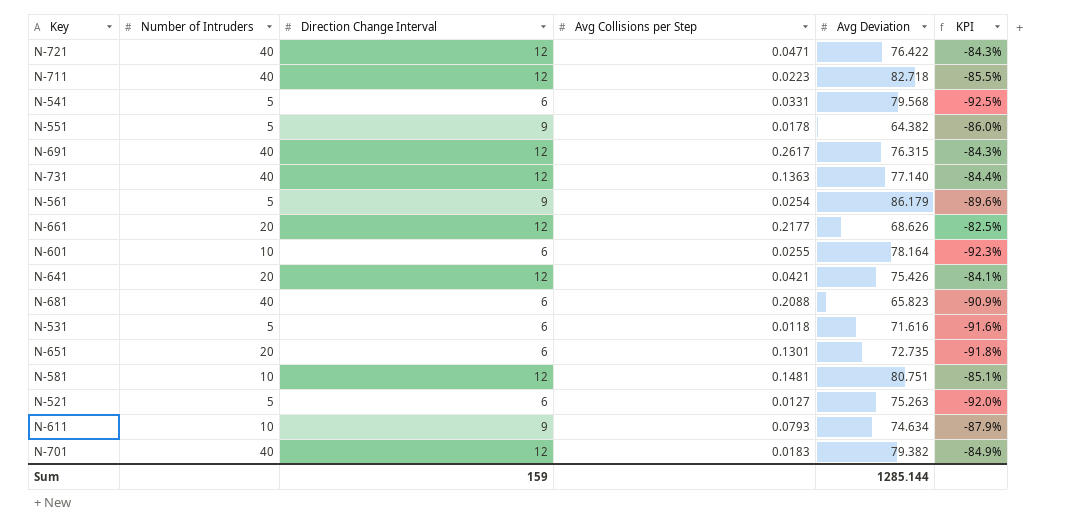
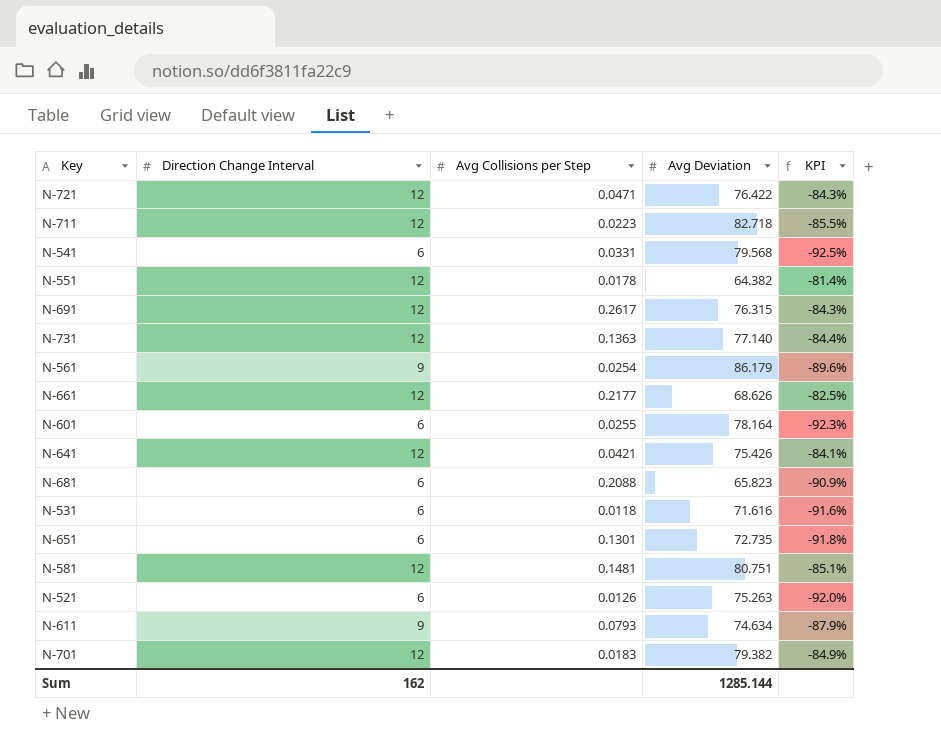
column Number of Intruders | position: 2 -> none
N-551 | Direction Change Interval: 9 -> 12
N-551 | KPI: -86.0% -> -81.4%
N-521 | Avg Collisions per Step: 0.0127 -> 0.0126
Sum | Direction Change Interval: 159 -> 162

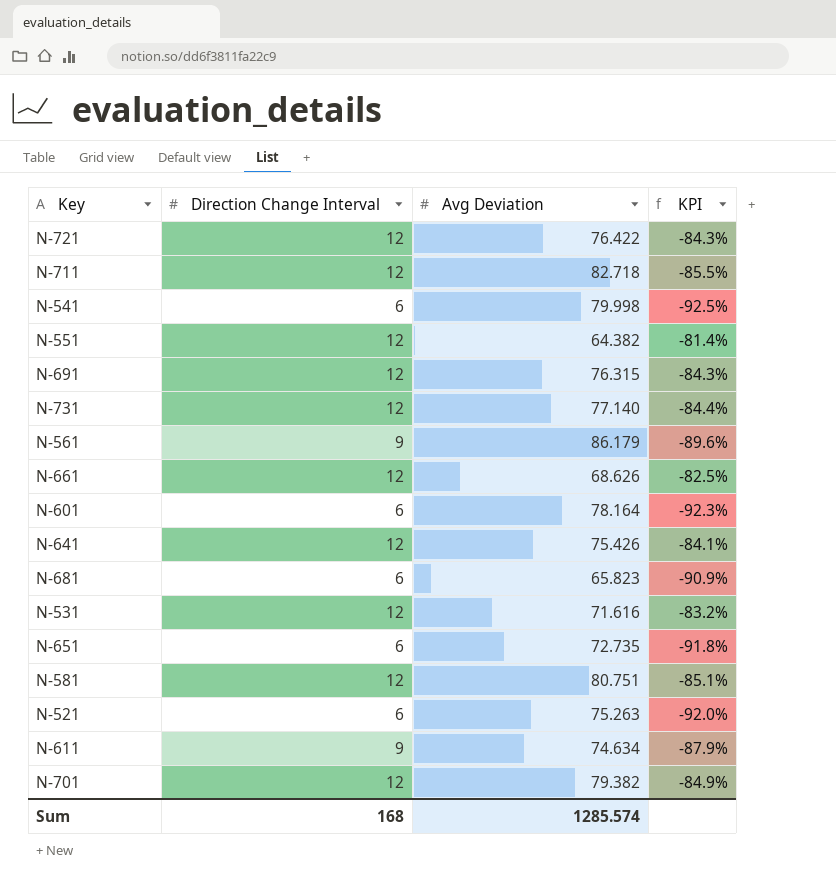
column Avg Collisions per Step | position: 3 -> none
N-541 | Avg Deviation: 79.568 -> 79.998
N-531 | Direction Change Interval: 6 -> 12
N-531 | KPI: -91.6% -> -83.2%
Sum | Direction Change Interval: 162 -> 168
Sum | Avg Deviation: 1285.144 -> 1285.574

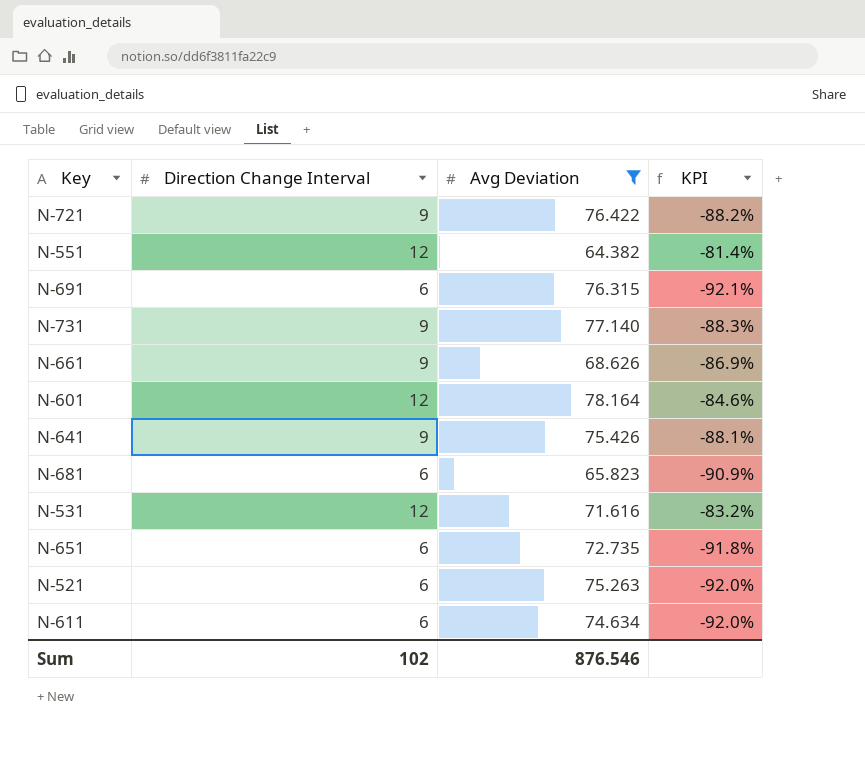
filter: none -> Avg Deviation <= 78.164
N-721 | Direction Change Interval: 12 -> 9
N-721 | KPI: -84.3% -> -88.2%
N-691 | Direction Change Interval: 12 -> 6
N-691 | KPI: -84.3% -> -92.1%
N-731 | Direction Change Interval: 12 -> 9
N-731 | KPI: -84.4% -> -88.3%
N-661 | Direction Change Interval: 12 -> 9
N-661 | KPI: -82.5% -> -86.9%
N-601 | Direction Change Interval: 6 -> 12
N-601 | KPI: -92.3% -> -84.6%
N-641 | Direction Change Interval: 12 -> 9
N-641 | KPI: -84.1% -> -88.1%
N-611 | Direction Change Interval: 9 -> 6
N-611 | KPI: -87.9% -> -92.0%
Sum | Direction Change Interval: 168 -> 102
Sum | Avg Deviation: 1285.574 -> 876.546

